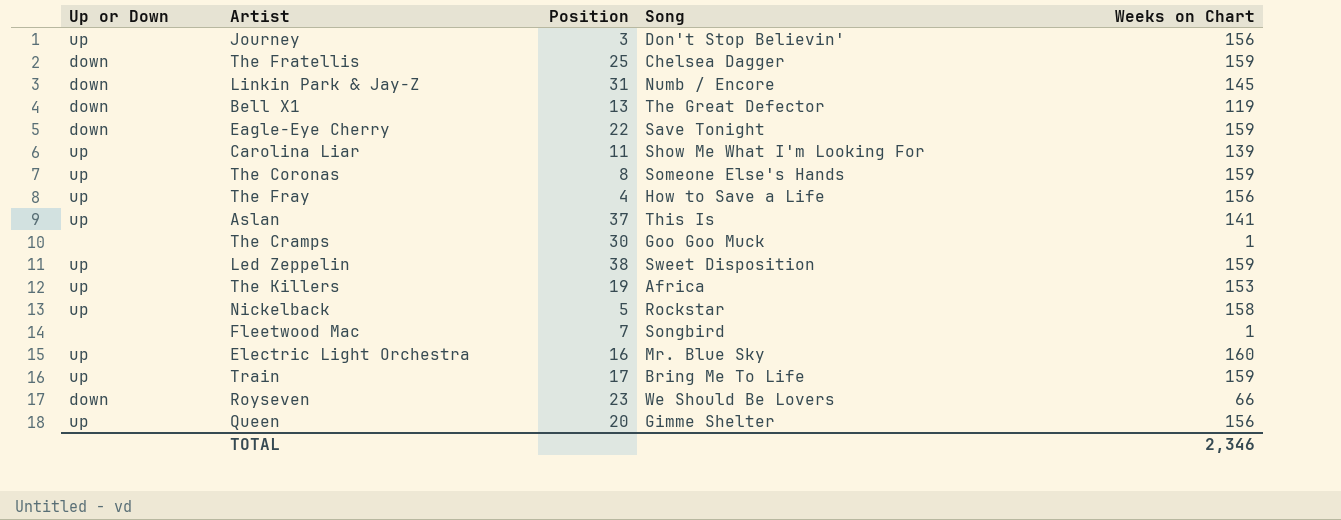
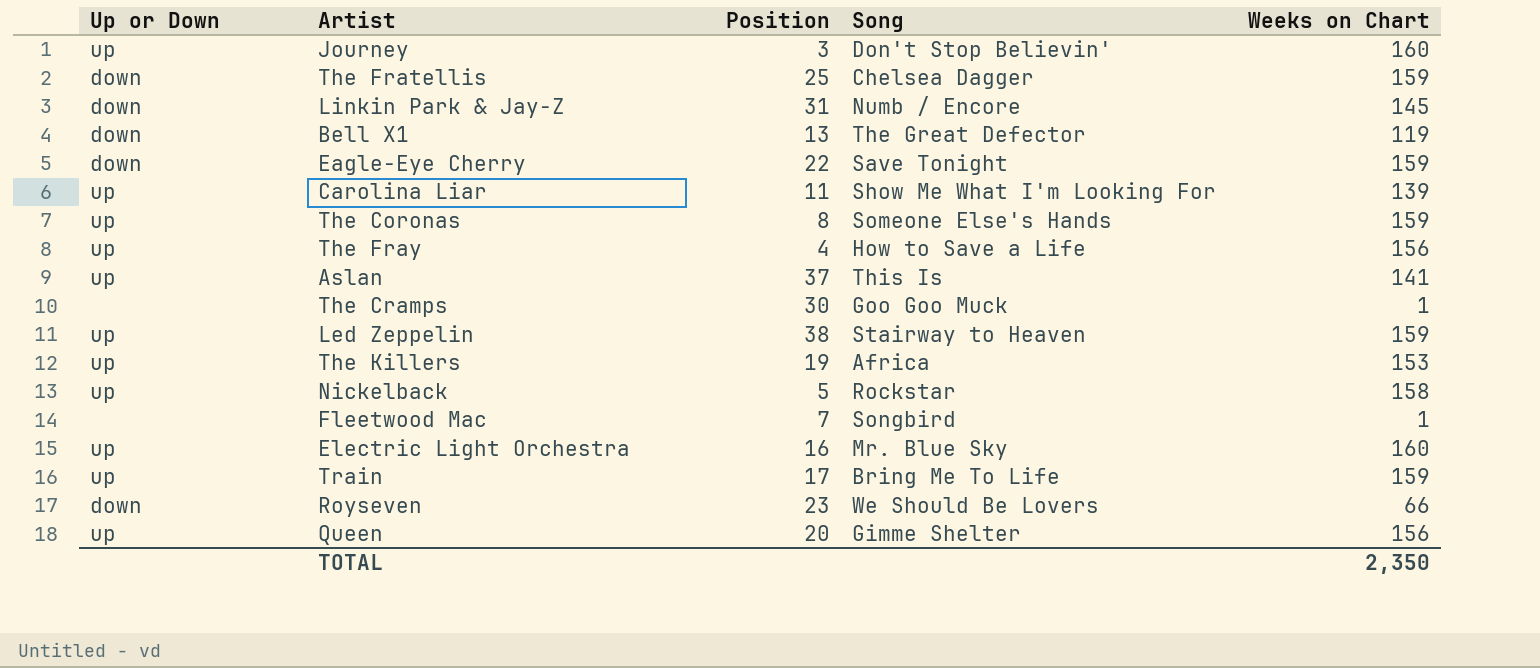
Journey | Weeks on Chart: 156 -> 160
Led Zeppelin | Song: Sweet Disposition -> Stairway to Heaven
TOTAL | Weeks on Chart: 2,346 -> 2,350

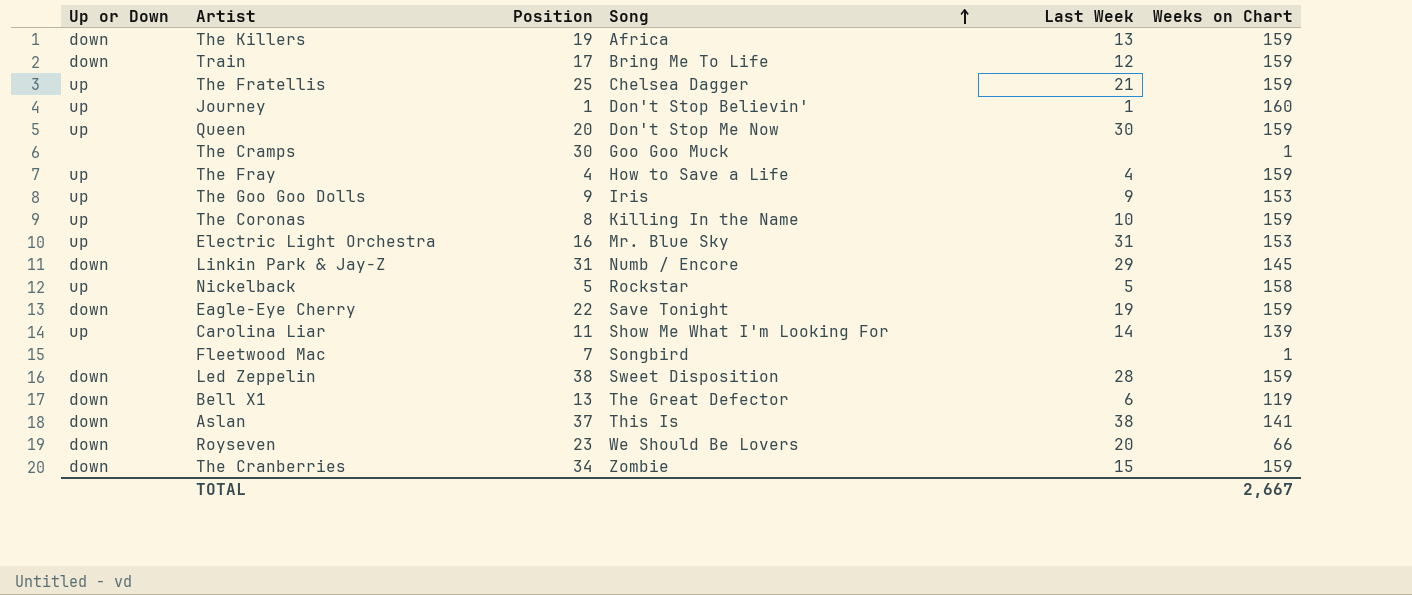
row order: none -> Song ascending
column Last Week | position: none -> 5
The Killers | Up or Down: up -> down
The Killers | Weeks on Chart: 153 -> 159
Train | Up or Down: up -> down
The Fratellis | Up or Down: down -> up
Journey | Position: 3 -> 1
Queen | Song: Gimme Shelter -> Don't Stop Me Now
Queen | Weeks on Chart: 156 -> 159
The Fray | Weeks on Chart: 156 -> 159
row The Goo Goo Dolls: none -> up | 9 | Iris | 9 | 153
The Coronas | Song: Someone Else's Hands -> Killing In the Name
Electric Light Orchestra | Weeks on Chart: 160 -> 153
Led Zeppelin | Up or Down: up -> down
Led Zeppelin | Song: Stairway to Heaven -> Sweet Disposition
Aslan | Up or Down: up -> down
row The Cranberries: none -> down | 34 | Zombie | 15 | 159
TOTAL | Weeks on Chart: 2,350 -> 2,667

